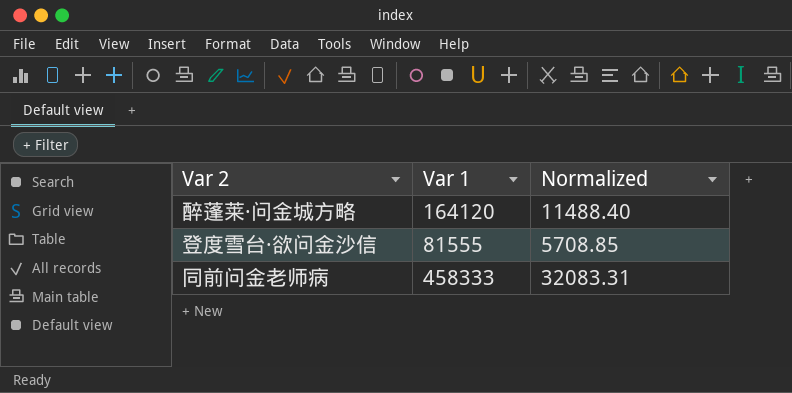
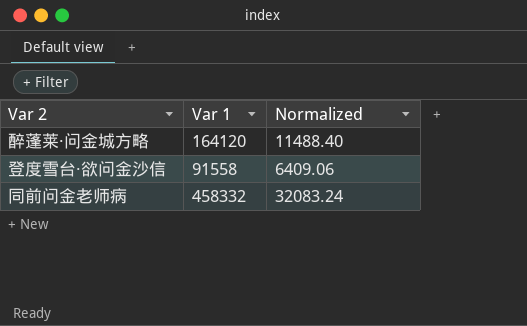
登度雪台·欲问金沙信 | Var 1: 81555 -> 91558
登度雪台·欲问金沙信 | Normalized: 5708.85 -> 6409.06
同前问金老师病 | Var 1: 458333 -> 458332
同前问金老师病 | Normalized: 32083.31 -> 32083.24

